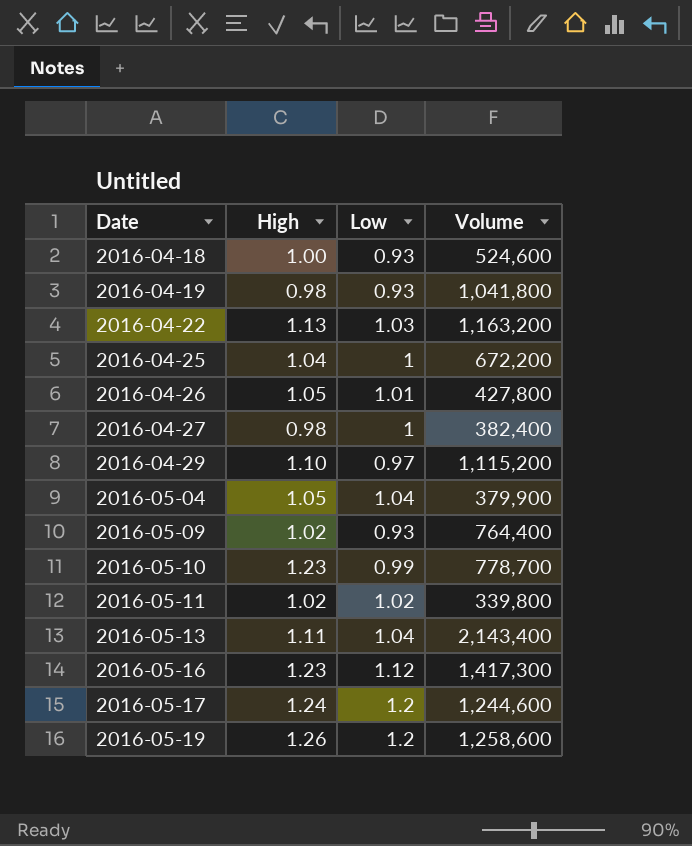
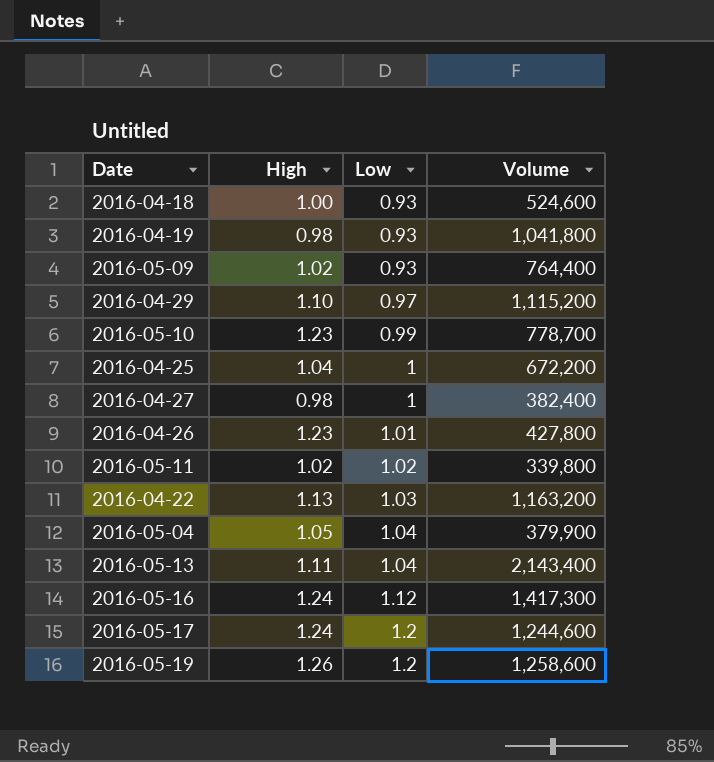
row order: Date ascending -> Low ascending
2016-04-26 | High: 1.05 -> 1.23
2016-05-16 | High: 1.23 -> 1.24

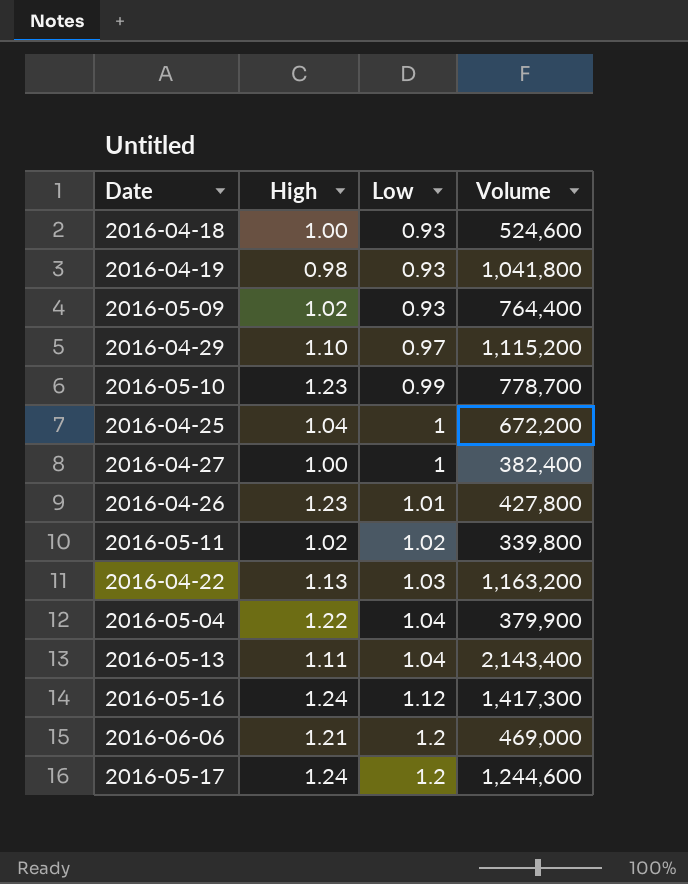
row 2016-05-19: 1.26 | 1.2 | 1,258,600 -> none
2016-04-27 | High: 0.98 -> 1.00
2016-05-04 | High: 1.05 -> 1.22
row 2016-06-06: none -> 1.21 | 1.2 | 469,000

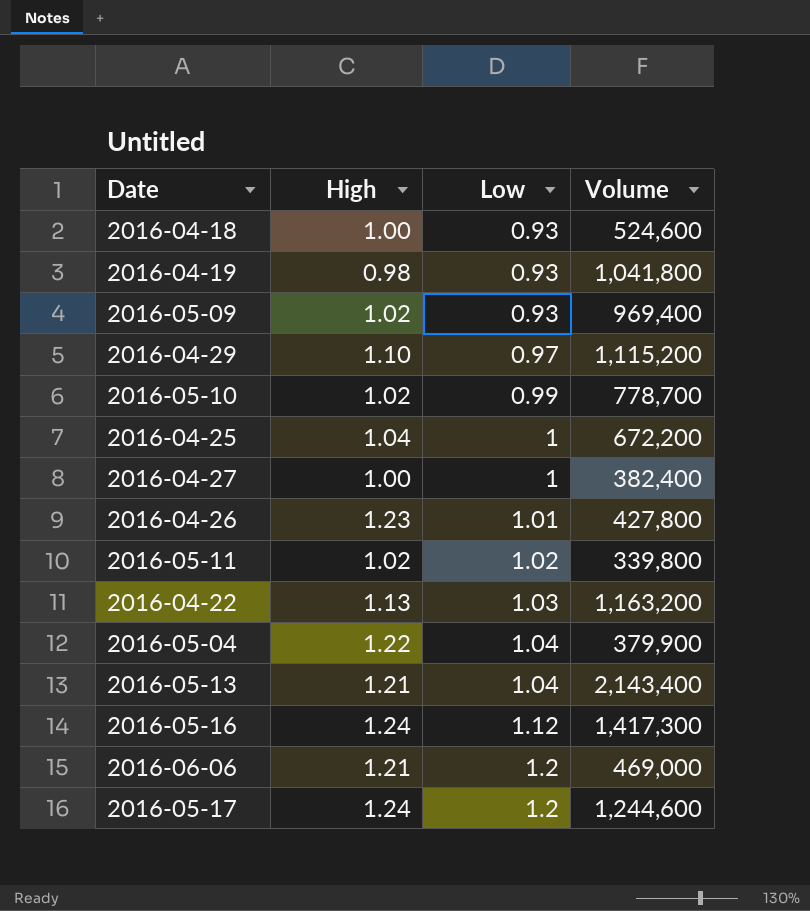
2016-05-09 | Volume: 764,400 -> 969,400
2016-05-10 | High: 1.23 -> 1.02
2016-05-13 | High: 1.11 -> 1.21

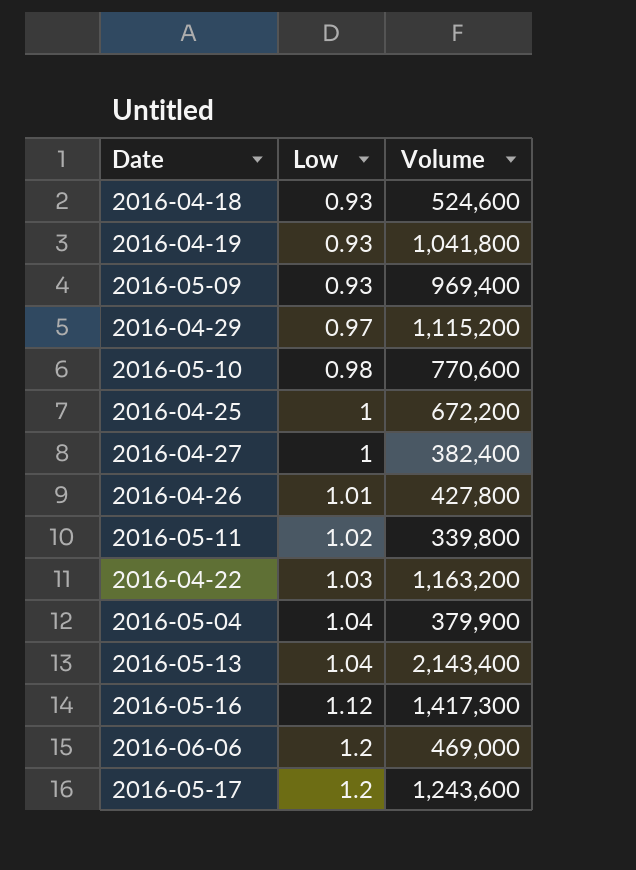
column High | position: 2 -> none
2016-05-10 | Low: 0.99 -> 0.98
2016-05-10 | Volume: 778,700 -> 770,600
2016-05-17 | Volume: 1,244,600 -> 1,243,600

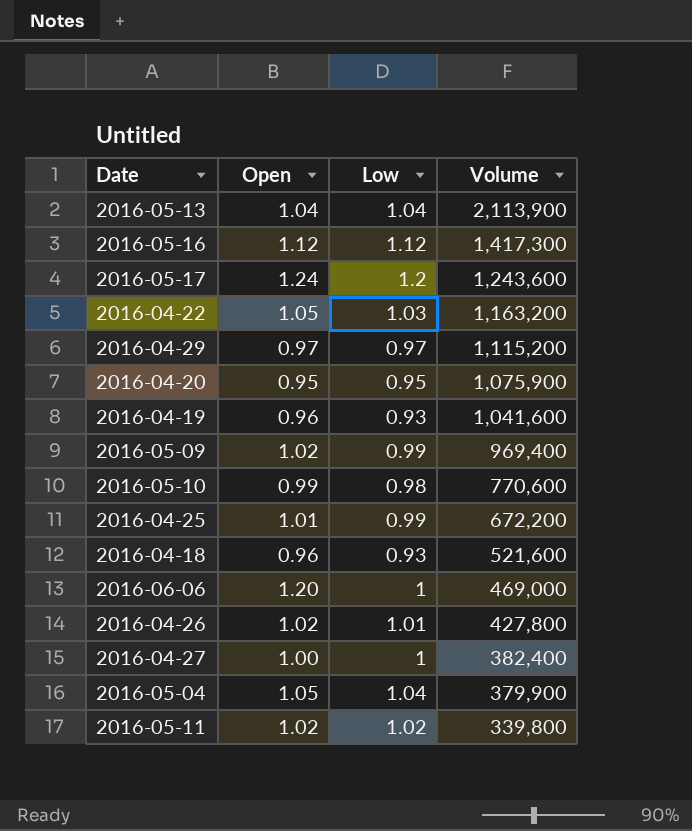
row order: Low ascending -> Volume descending
column Open | position: none -> 2
2016-05-13 | Volume: 2,143,400 -> 2,113,900
row 2016-04-20: none -> 0.95 | 0.95 | 1,075,900
2016-04-19 | Volume: 1,041,800 -> 1,041,600
2016-05-09 | Low: 0.93 -> 0.99
2016-04-25 | Low: 1 -> 0.99
2016-04-18 | Volume: 524,600 -> 521,600
2016-06-06 | Low: 1.2 -> 1

